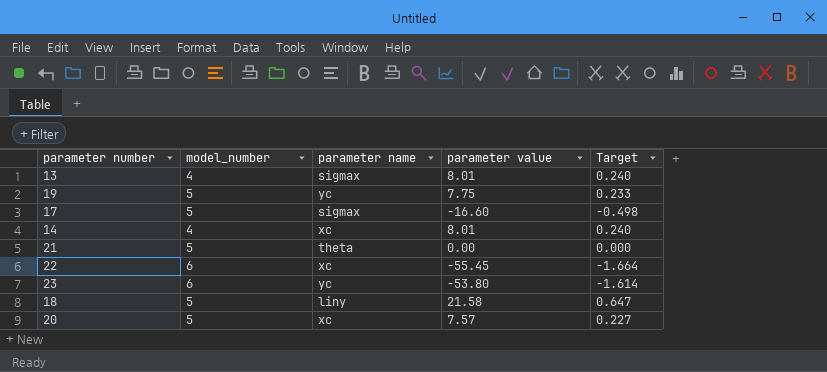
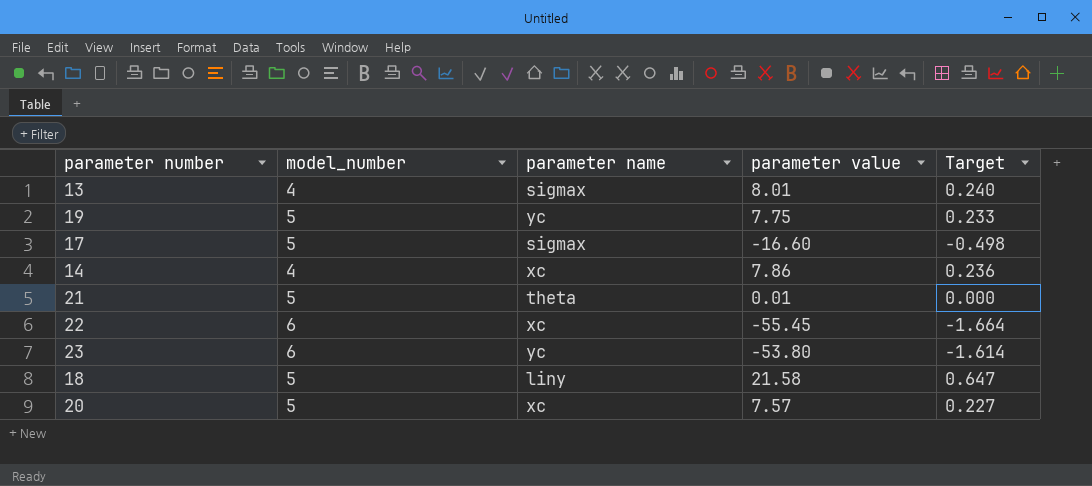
14 | parameter value: 8.01 -> 7.86
14 | Target: 0.240 -> 0.236
21 | parameter value: 0.00 -> 0.01

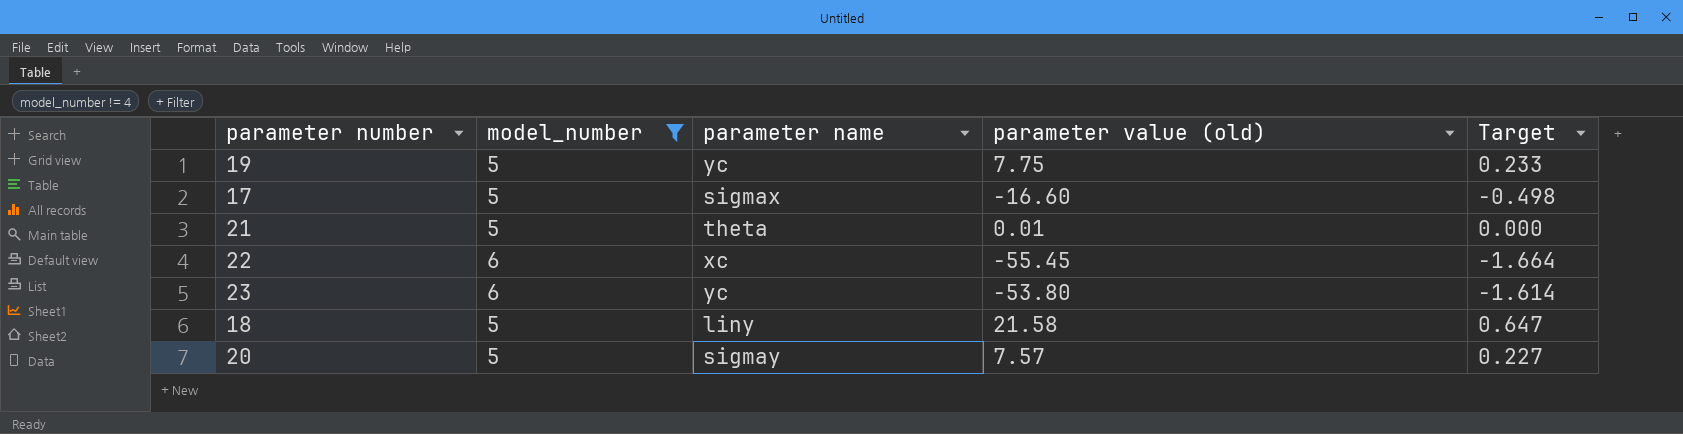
filter: none -> model_number != 4
column name: parameter value -> parameter value (old)
20 | parameter name: xc -> sigmay

